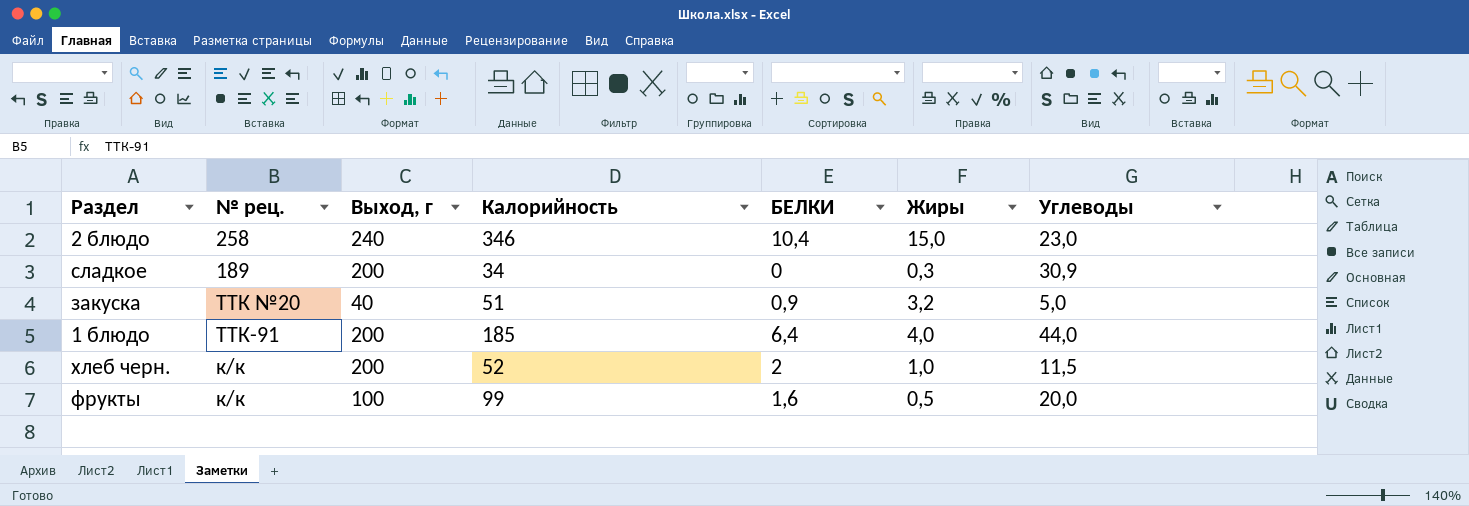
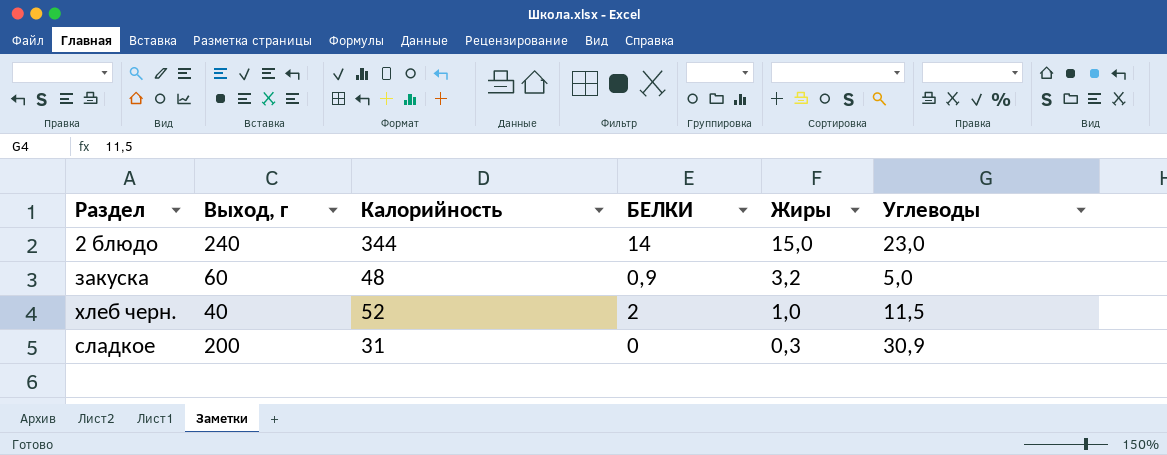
row order: none -> Жиры descending
column № рец. | position: 2 -> none
row 1 блюдо: ТТК-91 | 200 | 185 | 6,4 | 4,0 | 44,0 -> none
row фрукты: к/к | 100 | 99 | 1,6 | 0,5 | 20,0 -> none
2 блюдо | Калорийность: 346 -> 344
2 блюдо | БЕЛКИ: 10,4 -> 14
закуска | Выход, г: 40 -> 60
закуска | Калорийность: 51 -> 48
хлеб черн. | Выход, г: 200 -> 40
сладкое | Калорийность: 34 -> 31

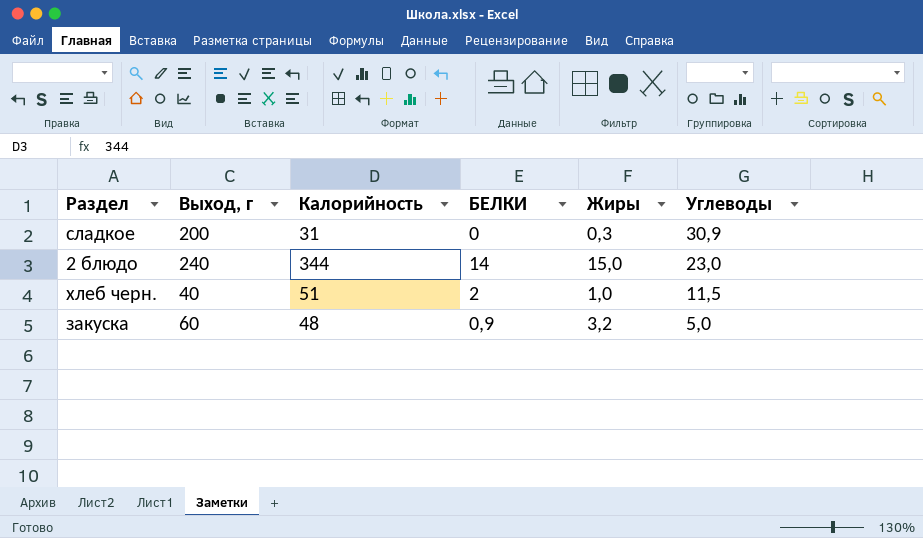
row order: Жиры descending -> Углеводы descending
хлеб черн. | Калорийность: 52 -> 51

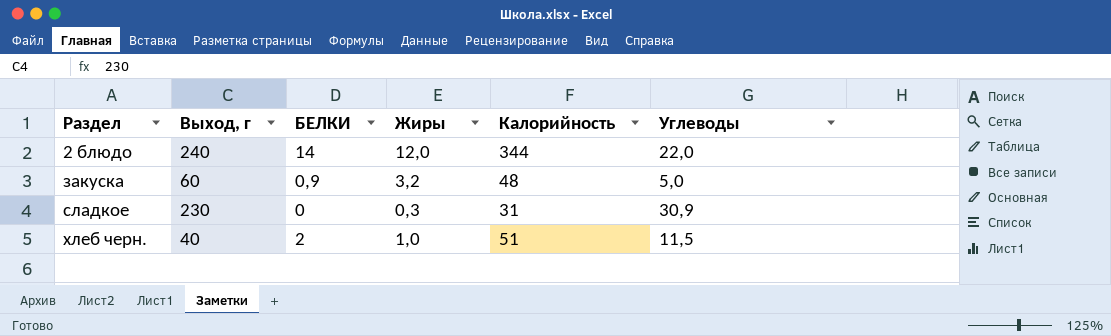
row order: Углеводы descending -> Раздел ascending
column Калорийность | position: 3 -> 5
2 блюдо | Жиры: 15,0 -> 12,0
2 блюдо | Углеводы: 23,0 -> 22,0
сладкое | Выход, г: 200 -> 230

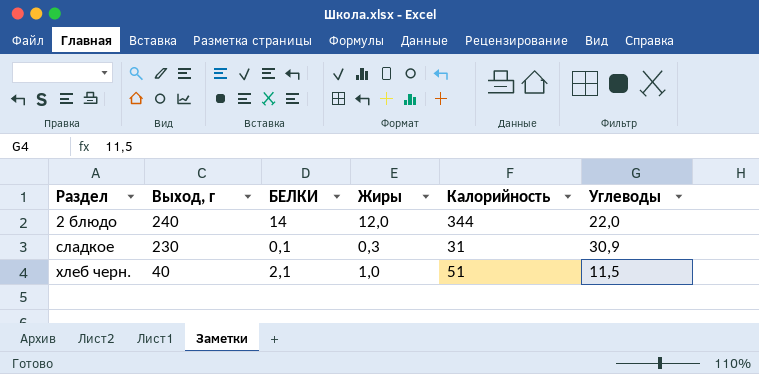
row закуска: 60 | 0,9 | 3,2 | 48 | 5,0 -> none
сладкое | БЕЛКИ: 0 -> 0,1
хлеб черн. | БЕЛКИ: 2 -> 2,1

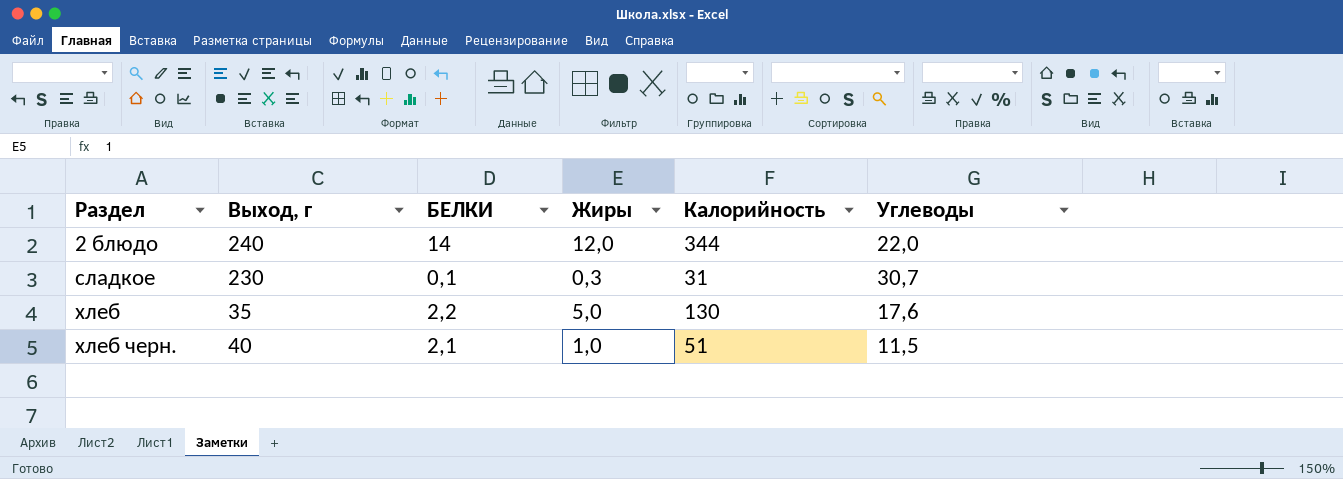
сладкое | Углеводы: 30,9 -> 30,7
row хлеб: none -> 35 | 2,2 | 5,0 | 130 | 17,6

